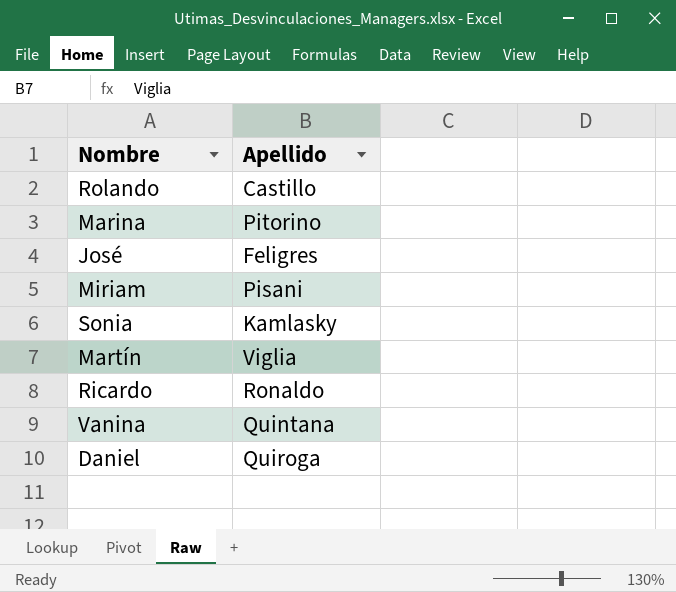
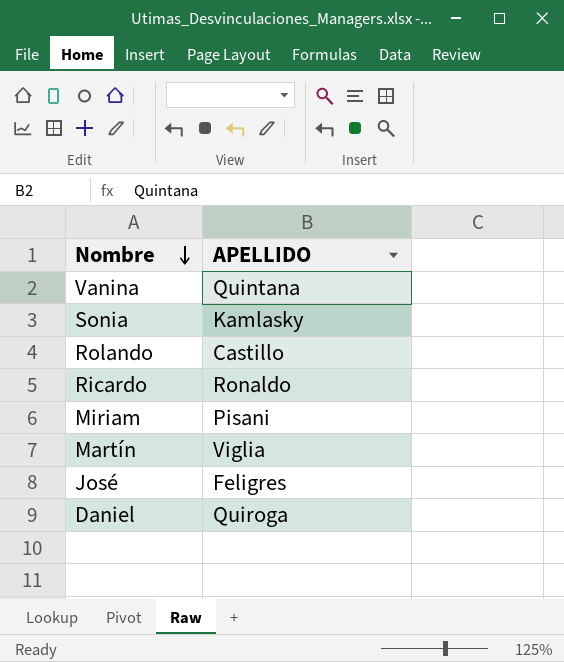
row order: none -> Nombre descending
column name: Apellido -> APELLIDO
row Marina: Pitorino -> none

